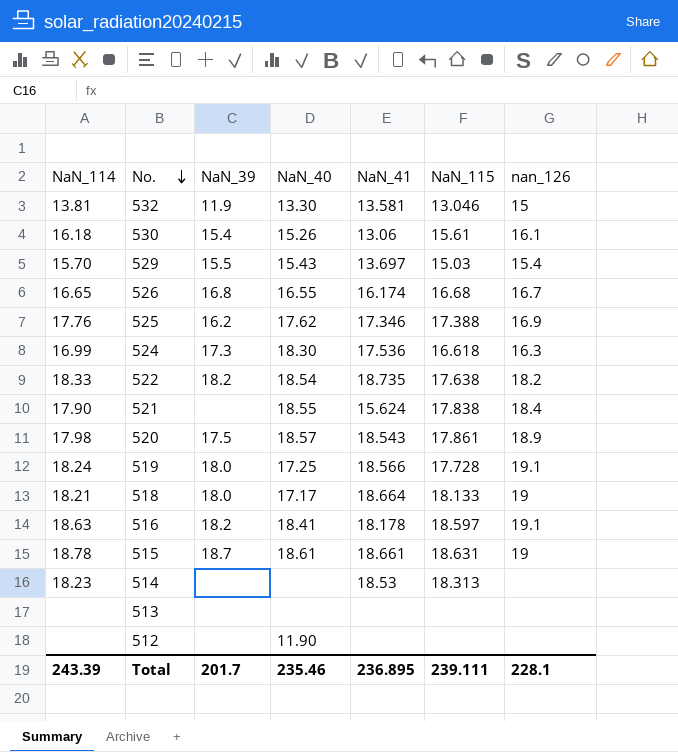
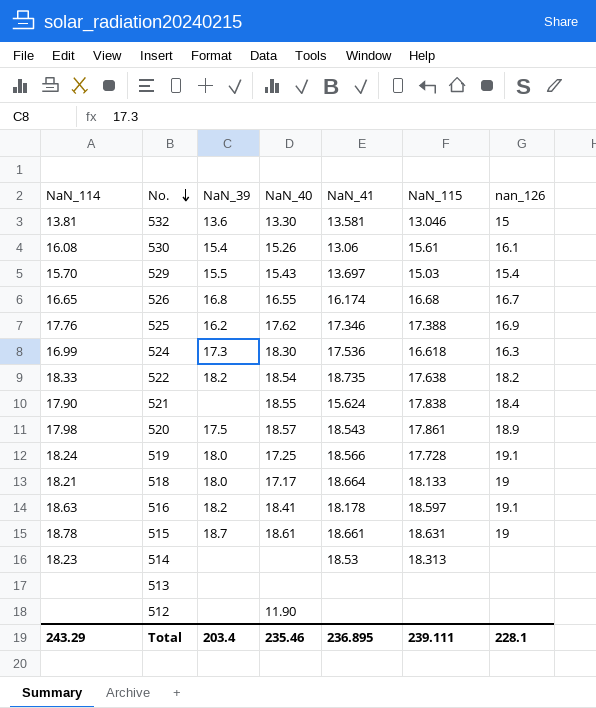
532 | NaN_39: 11.9 -> 13.6
530 | NaN_114: 16.18 -> 16.08
Total | NaN_114: 243.39 -> 243.29
Total | NaN_39: 201.7 -> 203.4

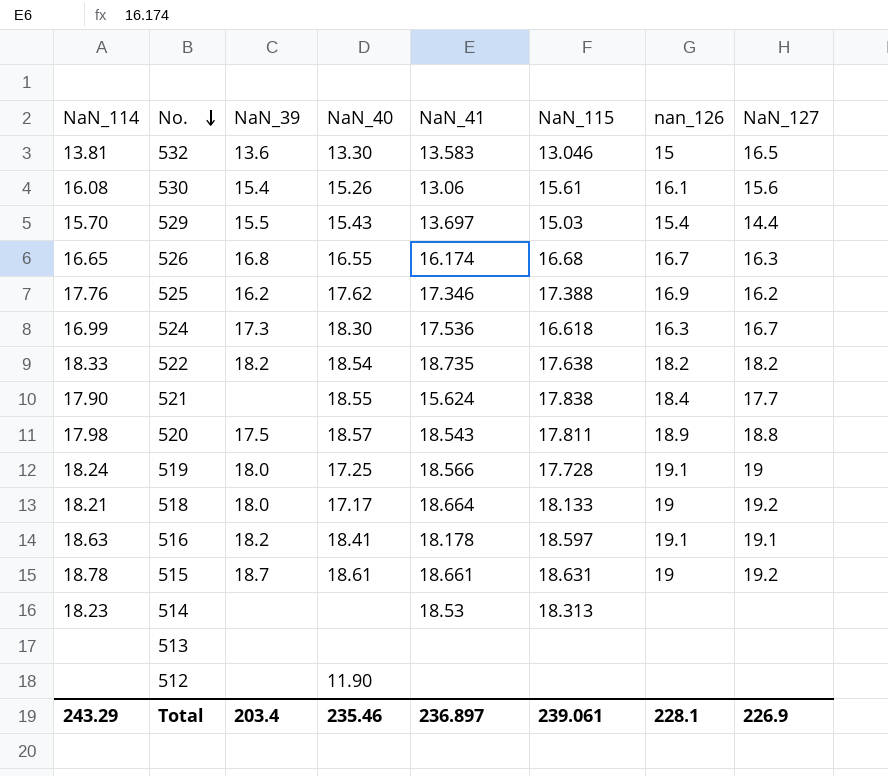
column NaN_127 | position: none -> 8
532 | NaN_41: 13.581 -> 13.583
520 | NaN_115: 17.861 -> 17.811
Total | NaN_41: 236.895 -> 236.897
Total | NaN_115: 239.111 -> 239.061

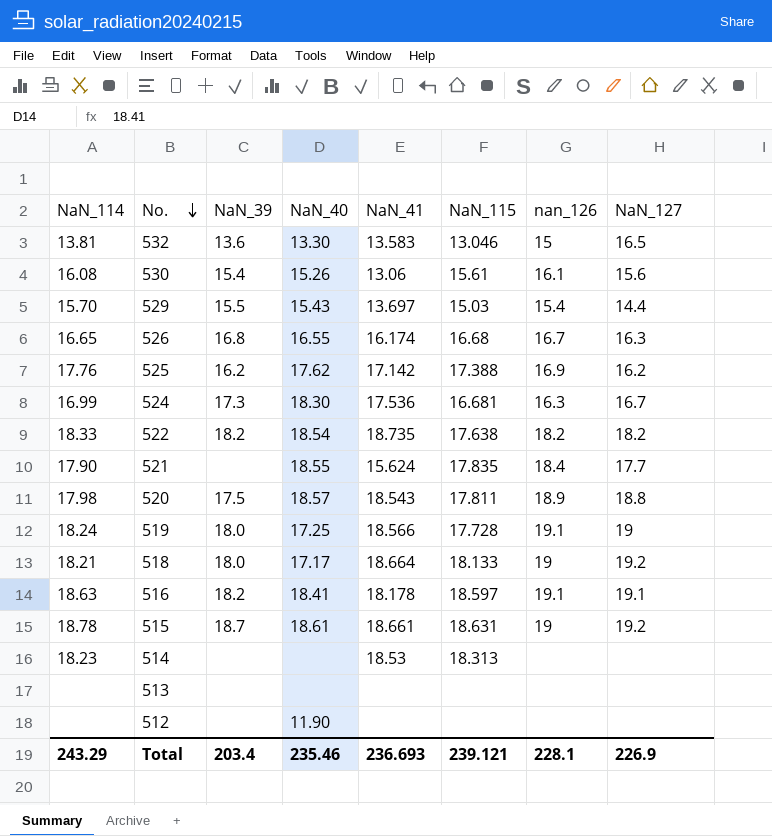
525 | NaN_41: 17.346 -> 17.142
524 | NaN_115: 16.618 -> 16.681
521 | NaN_115: 17.838 -> 17.835
Total | NaN_41: 236.897 -> 236.693
Total | NaN_115: 239.061 -> 239.121

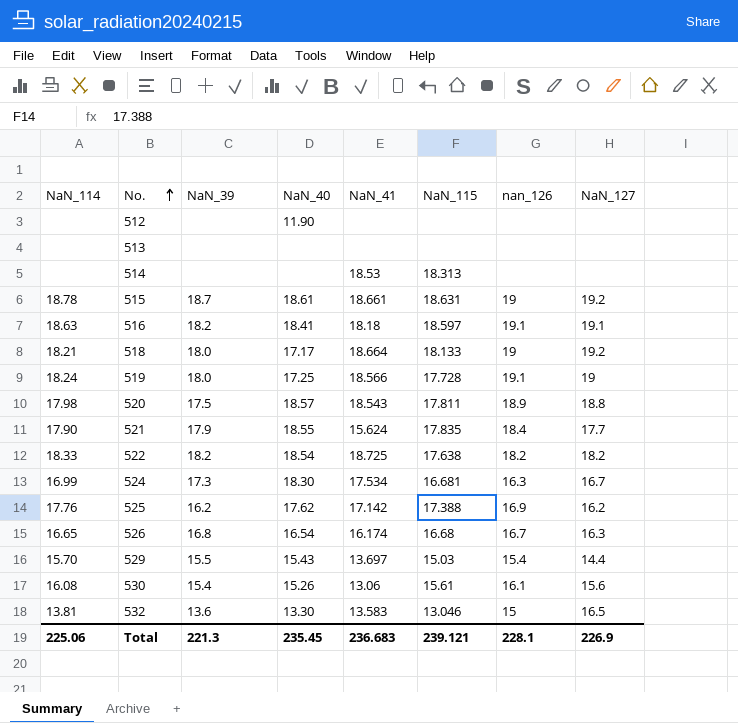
row order: No. descending -> No. ascending
514 | NaN_114: 18.23 -> none
516 | NaN_41: 18.178 -> 18.18
521 | NaN_39: none -> 17.9
522 | NaN_41: 18.735 -> 18.725
524 | NaN_41: 17.536 -> 17.534
526 | NaN_40: 16.55 -> 16.54
Total | NaN_114: 243.29 -> 225.06
Total | NaN_39: 203.4 -> 221.3
Total | NaN_40: 235.46 -> 235.45
Total | NaN_41: 236.693 -> 236.683

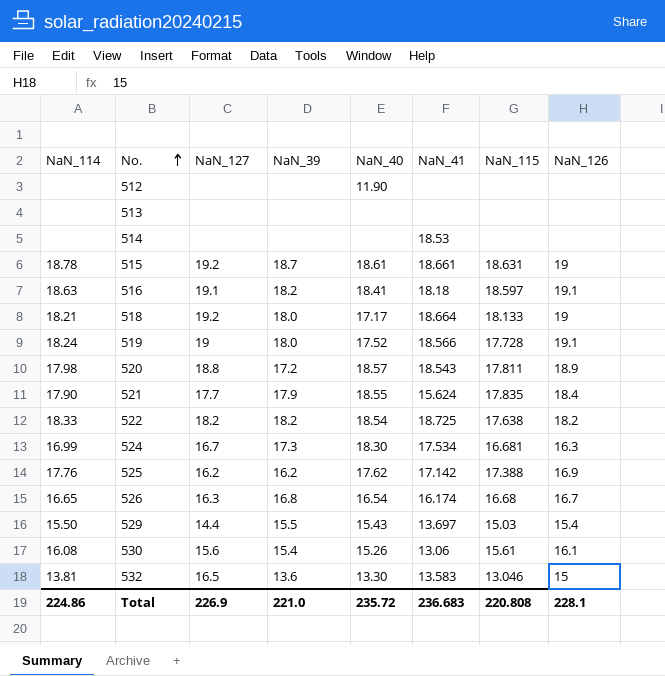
column NaN_127 | position: 8 -> 3
column name: nan_126 -> NaN_126
514 | NaN_115: 18.313 -> none
519 | NaN_40: 17.25 -> 17.52
520 | NaN_39: 17.5 -> 17.2
529 | NaN_114: 15.70 -> 15.50
Total | NaN_114: 225.06 -> 224.86
Total | NaN_39: 221.3 -> 221.0
Total | NaN_40: 235.45 -> 235.72
Total | NaN_115: 239.121 -> 220.808

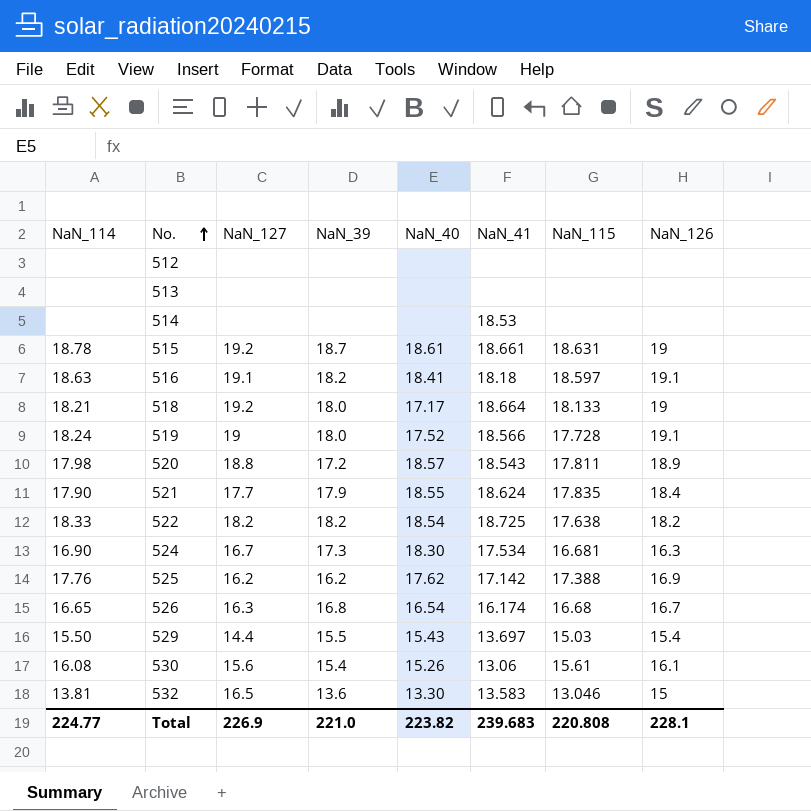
512 | NaN_40: 11.90 -> none
521 | NaN_41: 15.624 -> 18.624
524 | NaN_114: 16.99 -> 16.90
Total | NaN_114: 224.86 -> 224.77
Total | NaN_40: 235.72 -> 223.82
Total | NaN_41: 236.683 -> 239.683

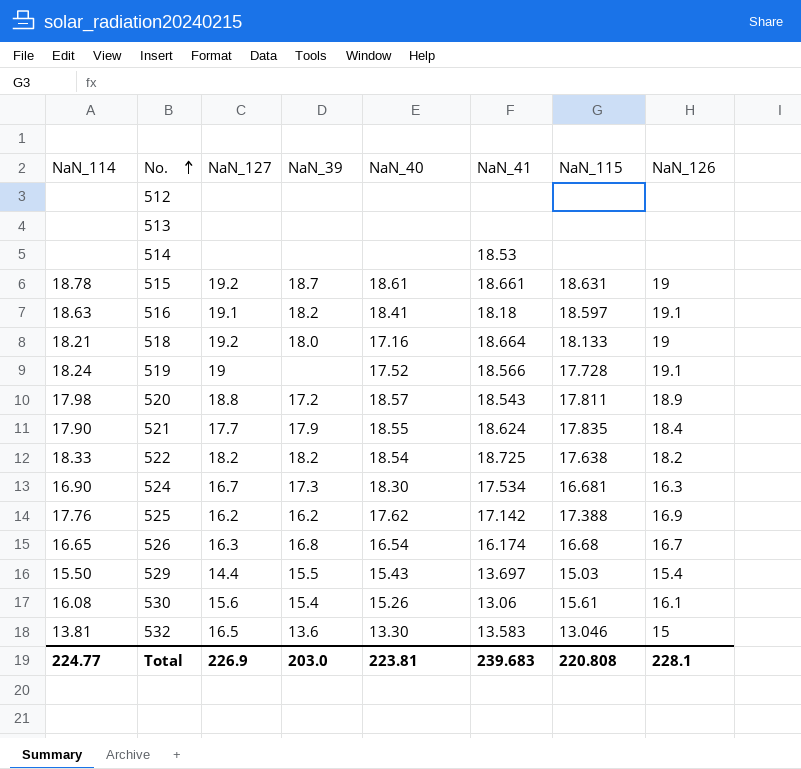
518 | NaN_40: 17.17 -> 17.16
519 | NaN_39: 18.0 -> none
Total | NaN_39: 221.0 -> 203.0
Total | NaN_40: 223.82 -> 223.81

